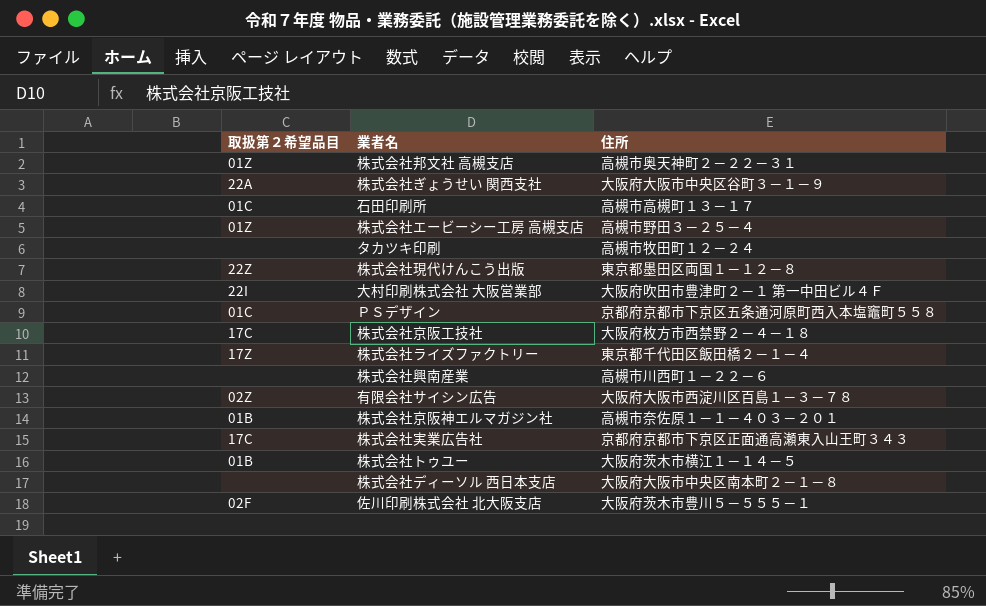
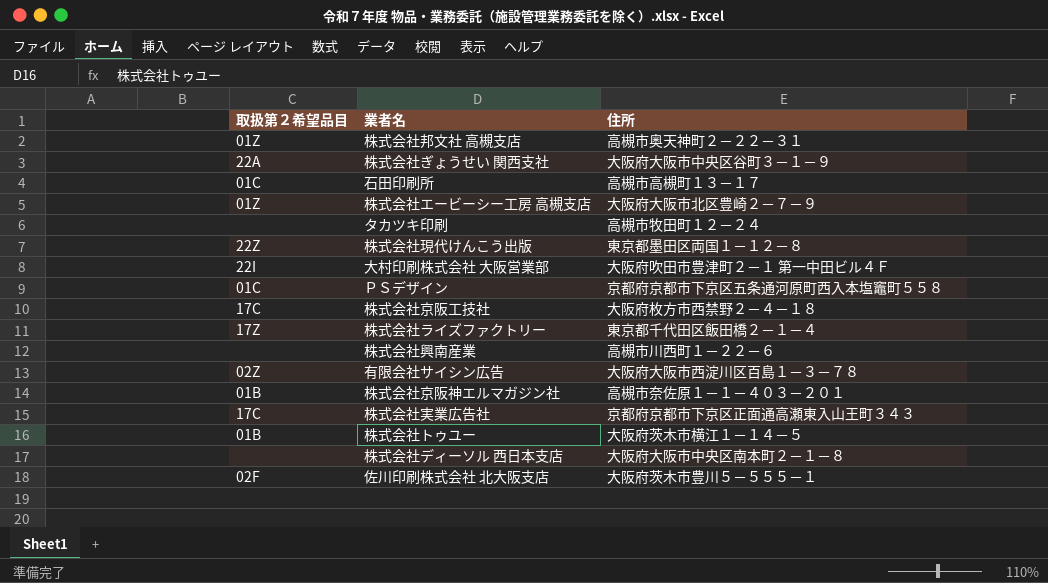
株式会社エービーシー工房 高槻支店 | 住所: 高槻市野田３－２５－４ -> 大阪府大阪市北区豊崎２－７－９

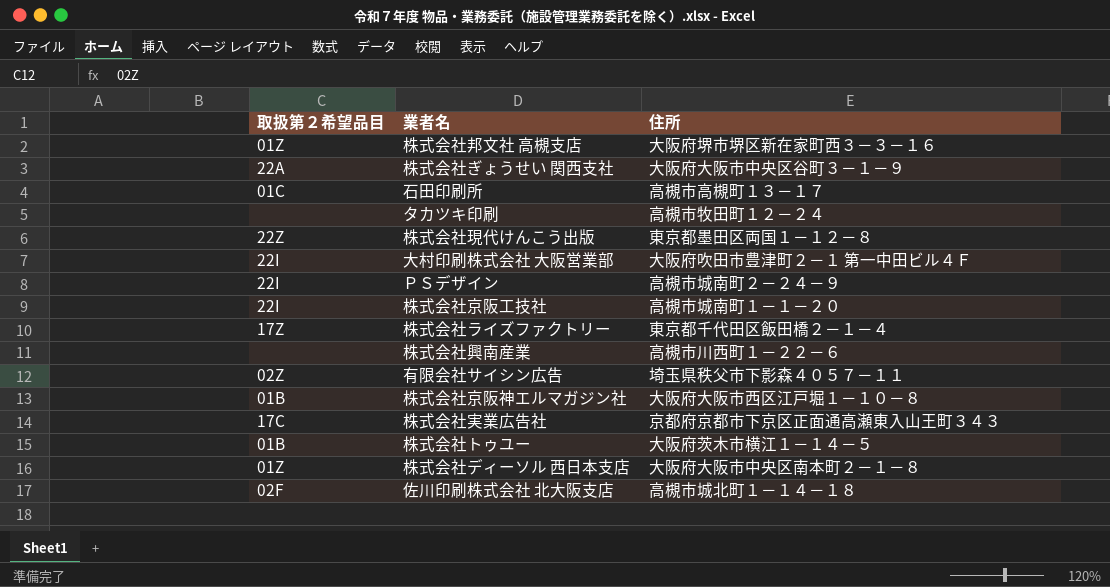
row 株式会社エービーシー工房 高槻支店: 01Z | 大阪府大阪市北区豊崎２－７－９ -> none
株式会社邦文社 高槻支店 | 住所: 高槻市奥天神町２－２２－３１ -> 大阪府堺市堺区新在家町西３－３－１６
ＰＳデザイン | 取扱第２希望品目: 01C -> 22I
ＰＳデザイン | 住所: 京都府京都市下京区五条通河原町西入本塩竈町５５８ -> 高槻市城南町２－２４－９
株式会社京阪工技社 | 取扱第２希望品目: 17C -> 22I
株式会社京阪工技社 | 住所: 大阪府枚方市西禁野２－４－１８ -> 高槻市城南町１－１－２０
有限会社サイシン広告 | 住所: 大阪府大阪市西淀川区百島１－３－７８ -> 埼玉県秩父市下影森４０５７－１１
株式会社京阪神エルマガジン社 | 住所: 高槻市奈佐原１－１－４０３－２０１ -> 大阪府大阪市西区江戸堀１－１０－８
株式会社ディーソル 西日本支店 | 取扱第２希望品目: none -> 01Z
佐川印刷株式会社 北大阪支店 | 住所: 大阪府茨木市豊川５－５５５－１ -> 高槻市城北町１－１４－１８

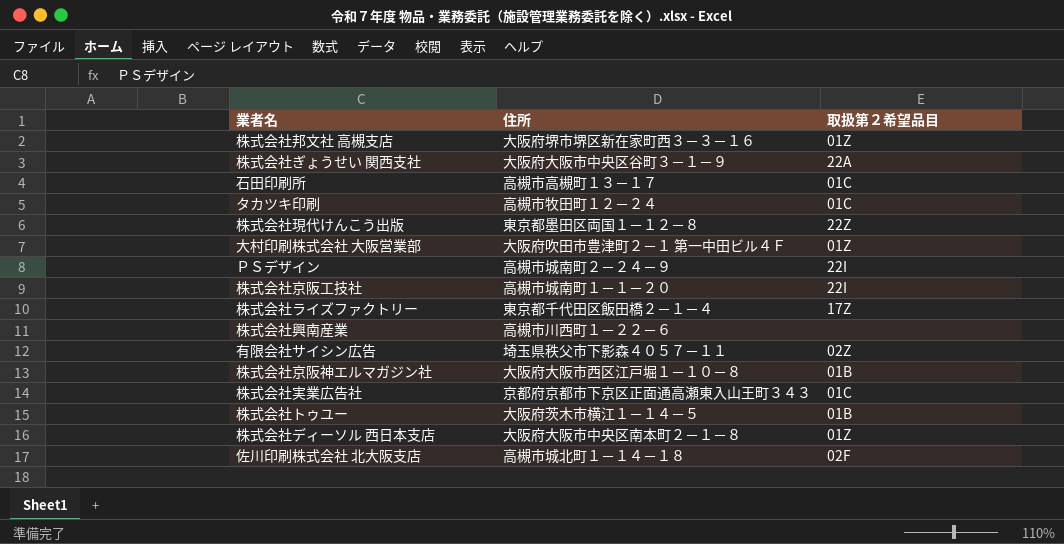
column 取扱第２希望品目 | position: 1 -> 3
タカツキ印刷 | 取扱第２希望品目: none -> 01C
大村印刷株式会社 大阪営業部 | 取扱第２希望品目: 22I -> 01Z
株式会社実業広告社 | 取扱第２希望品目: 17C -> 01C

